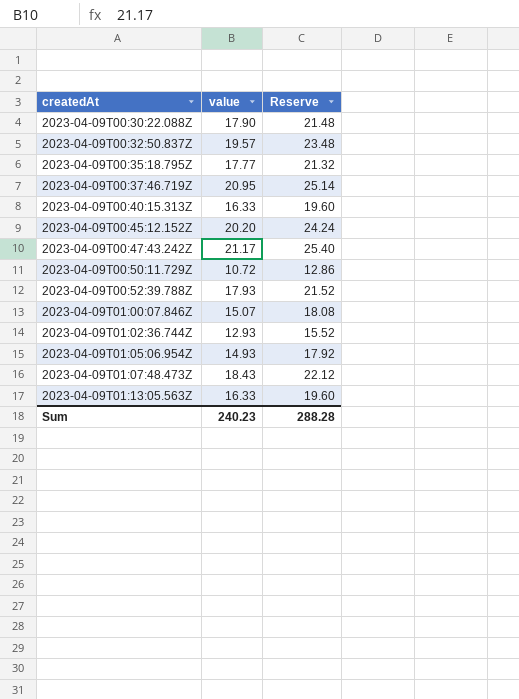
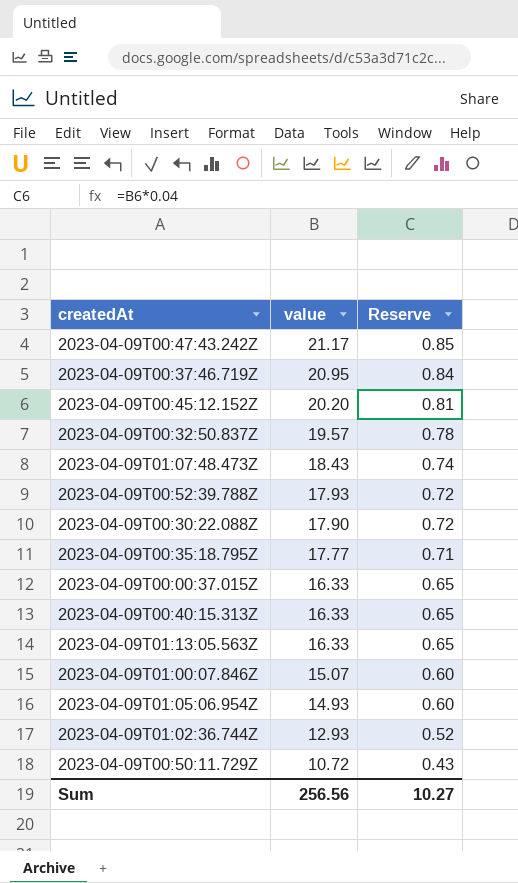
row order: createdAt ascending -> value descending
column Reserve | formula: [value] * 1.2 -> [value] * 0.04
row 2023-04-09T00:00:37.015Z: none -> 16.33 | 0.65
Sum | value: 240.23 -> 256.56
Sum | Reserve: 288.28 -> 10.27

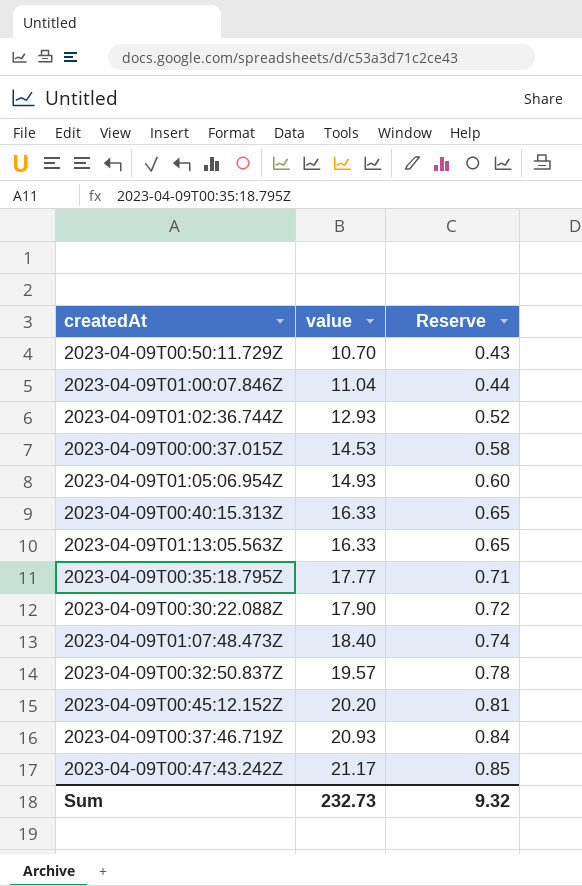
row order: value descending -> value ascending
row 2023-04-09T00:52:39.788Z: 17.93 | 0.72 -> none
2023-04-09T00:50:11.729Z | value: 10.72 -> 10.70
2023-04-09T01:00:07.846Z | value: 15.07 -> 11.04
2023-04-09T01:00:07.846Z | Reserve: 0.60 -> 0.44
2023-04-09T00:00:37.015Z | value: 16.33 -> 14.53
2023-04-09T00:00:37.015Z | Reserve: 0.65 -> 0.58
2023-04-09T01:07:48.473Z | value: 18.43 -> 18.40
2023-04-09T00:37:46.719Z | value: 20.95 -> 20.93
Sum | value: 256.56 -> 232.73
Sum | Reserve: 10.27 -> 9.32

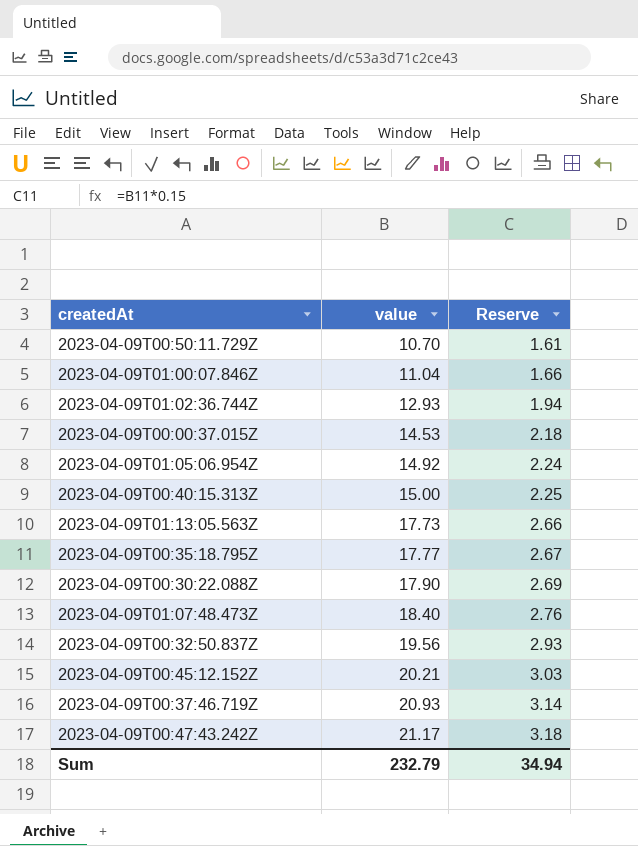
column Reserve | formula: [value] * 0.04 -> [value] * 0.15
2023-04-09T01:05:06.954Z | value: 14.93 -> 14.92
2023-04-09T00:40:15.313Z | value: 16.33 -> 15.00
2023-04-09T01:13:05.563Z | value: 16.33 -> 17.73
2023-04-09T00:32:50.837Z | value: 19.57 -> 19.56
2023-04-09T00:45:12.152Z | value: 20.20 -> 20.21
Sum | value: 232.73 -> 232.79
Sum | Reserve: 9.32 -> 34.94

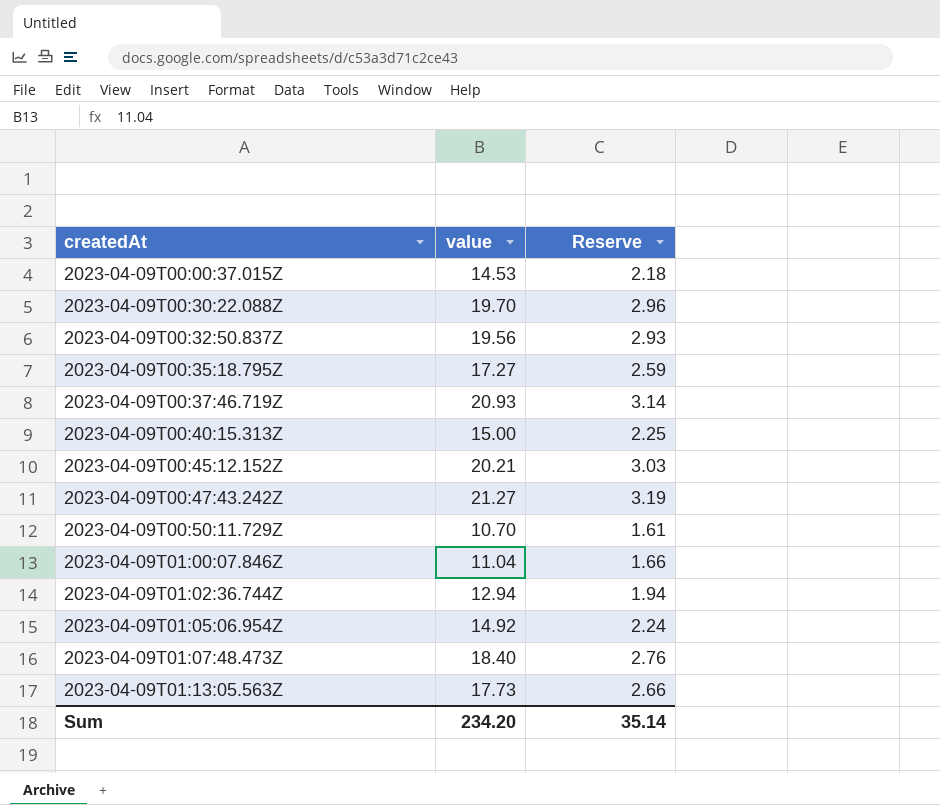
row order: value ascending -> createdAt ascending
2023-04-09T00:30:22.088Z | value: 17.90 -> 19.70
2023-04-09T00:30:22.088Z | Reserve: 2.69 -> 2.96
2023-04-09T00:35:18.795Z | value: 17.77 -> 17.27
2023-04-09T00:35:18.795Z | Reserve: 2.67 -> 2.59
2023-04-09T00:47:43.242Z | value: 21.17 -> 21.27
2023-04-09T00:47:43.242Z | Reserve: 3.18 -> 3.19
2023-04-09T01:02:36.744Z | value: 12.93 -> 12.94
Sum | value: 232.79 -> 234.20
Sum | Reserve: 34.94 -> 35.14

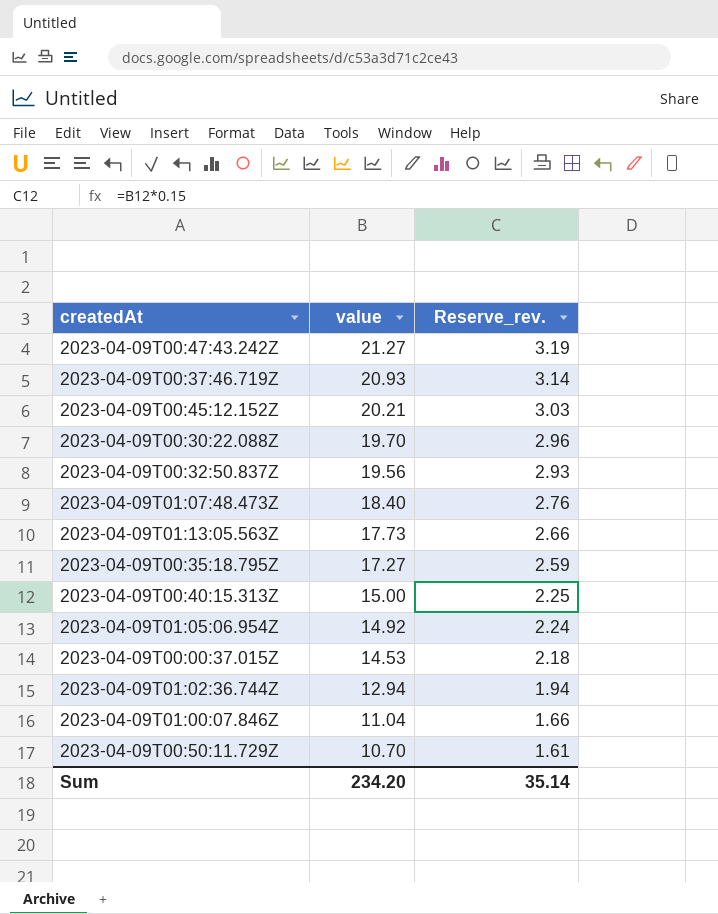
row order: createdAt ascending -> value descending
column name: Reserve -> Reserve_rev.

